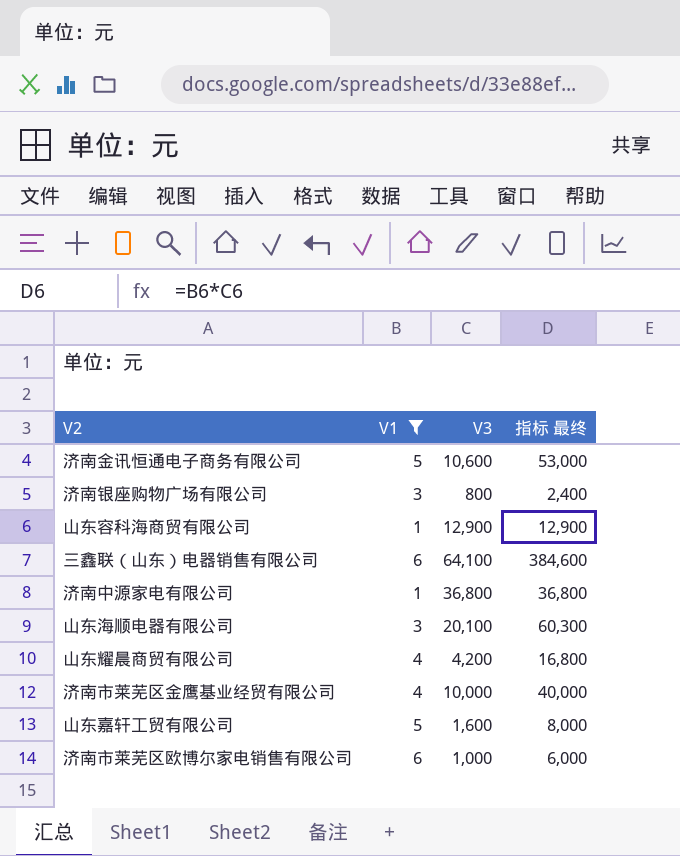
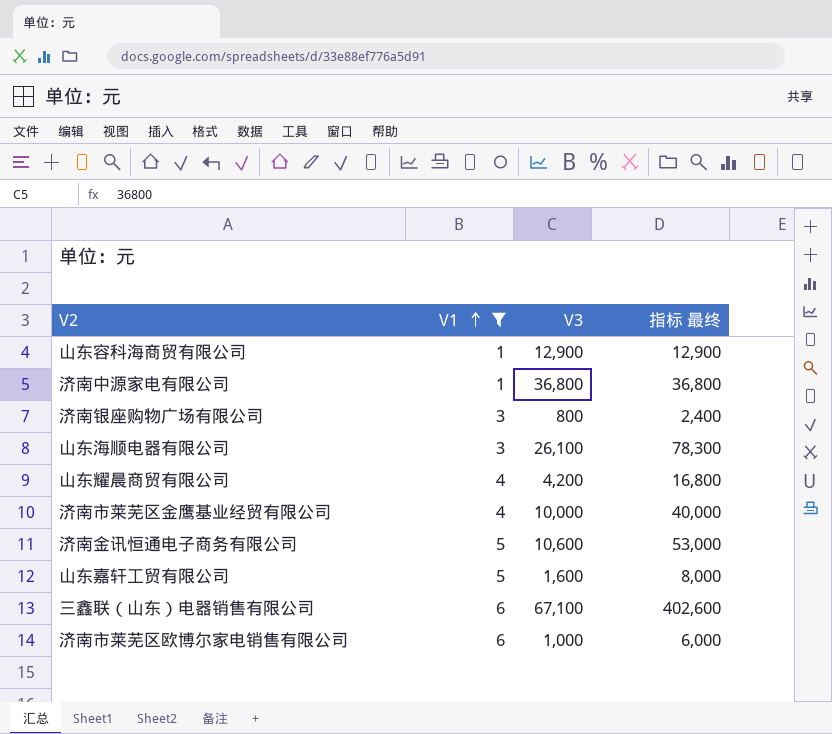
row order: none -> V1 ascending
山东海顺电器有限公司 | V3: 20,100 -> 26,100
山东海顺电器有限公司 | 指标 最终: 60,300 -> 78,300
三鑫联（山东）电器销售有限公司 | V3: 64,100 -> 67,100
三鑫联（山东）电器销售有限公司 | 指标 最终: 384,600 -> 402,600

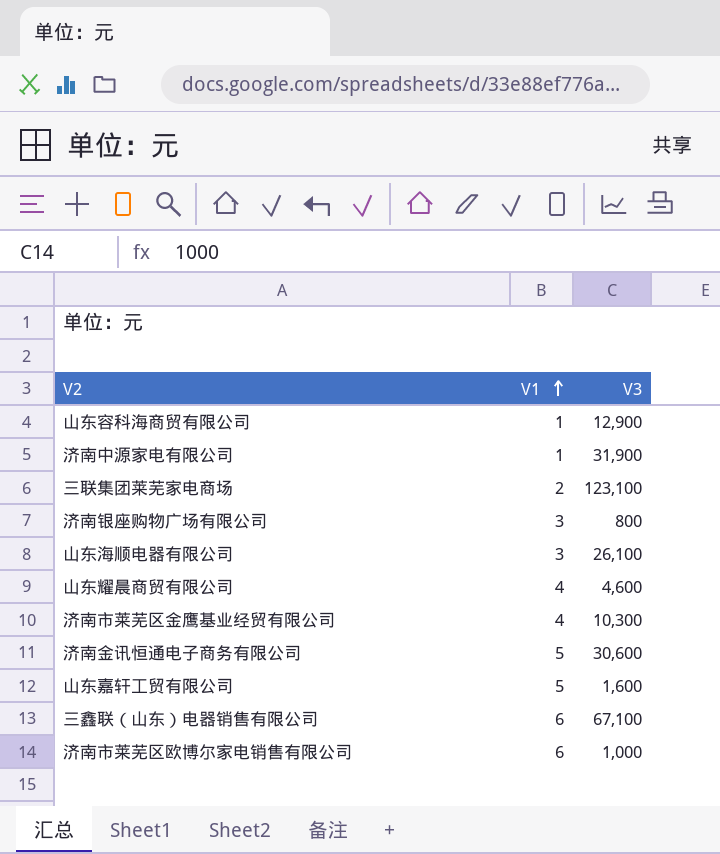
filter: V1 != 2 -> none
column 指标 最终 | formula: [V1] * [V3] -> none
济南中源家电有限公司 | V3: 36,800 -> 31,900
山东耀晨商贸有限公司 | V3: 4,200 -> 4,600
济南市莱芜区金鹰基业经贸有限公司 | V3: 10,000 -> 10,300
济南金讯恒通电子商务有限公司 | V3: 10,600 -> 30,600

